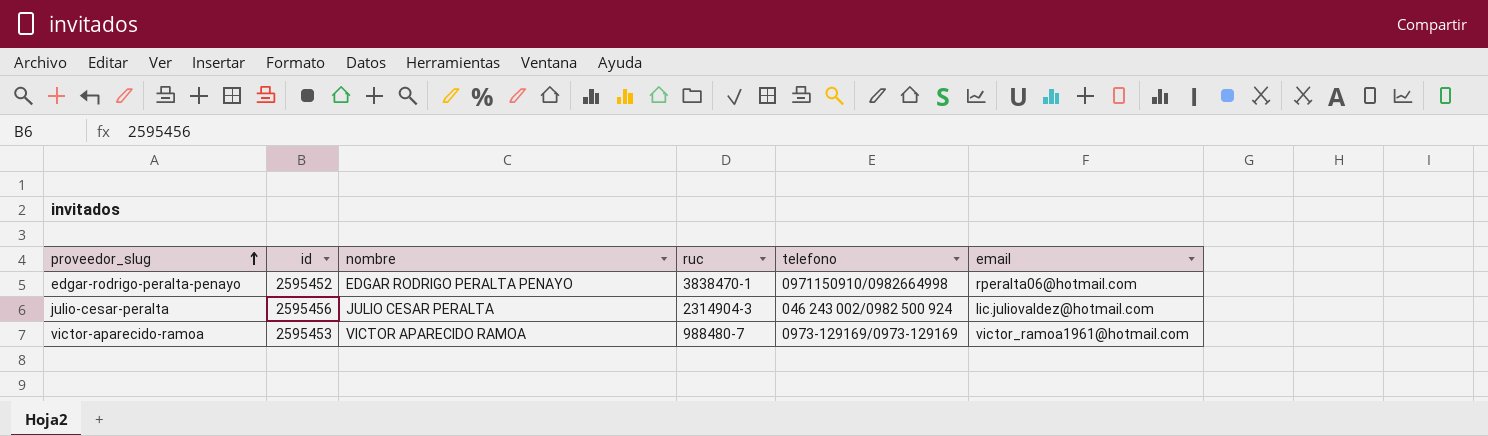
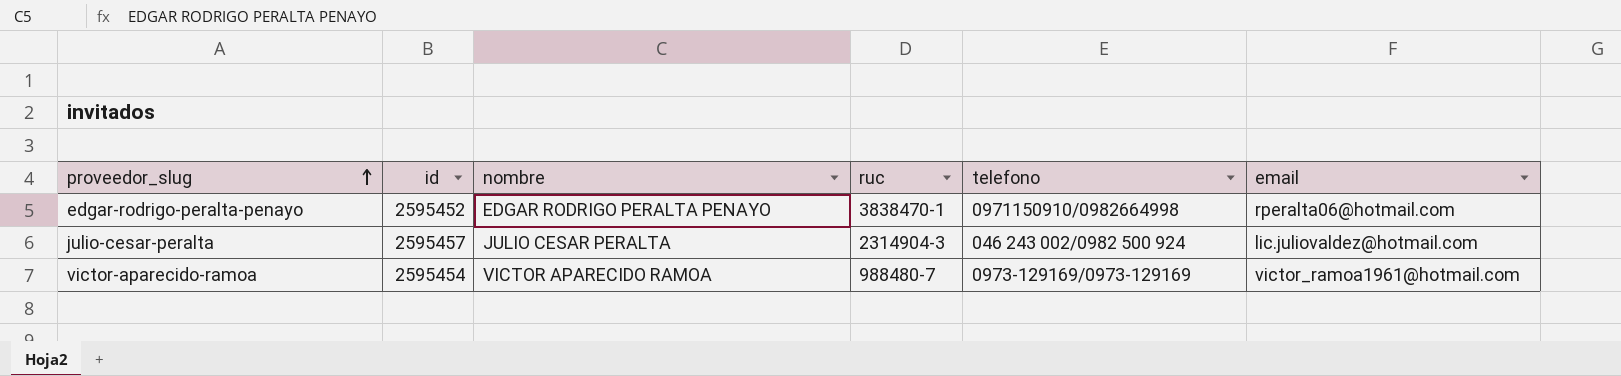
julio-cesar-peralta | id: 2595456 -> 2595457
victor-aparecido-ramoa | id: 2595453 -> 2595454

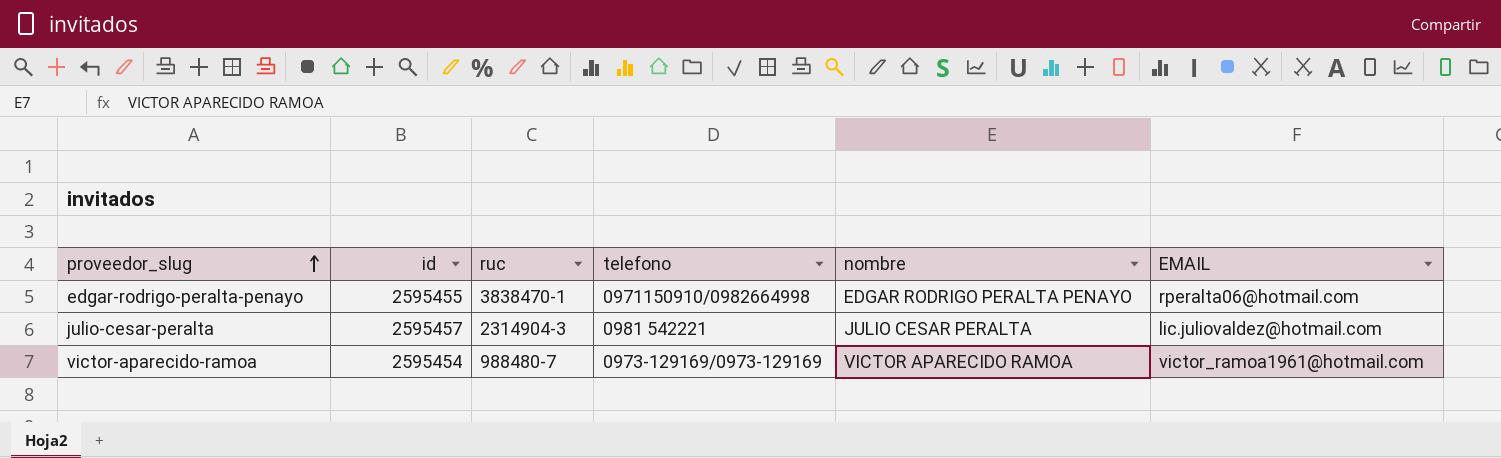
column nombre | position: 3 -> 5
column name: email -> EMAIL
edgar-rodrigo-peralta-penayo | id: 2595452 -> 2595455
julio-cesar-peralta | telefono: 046 243 002/0982 500 924 -> 0981 542221

